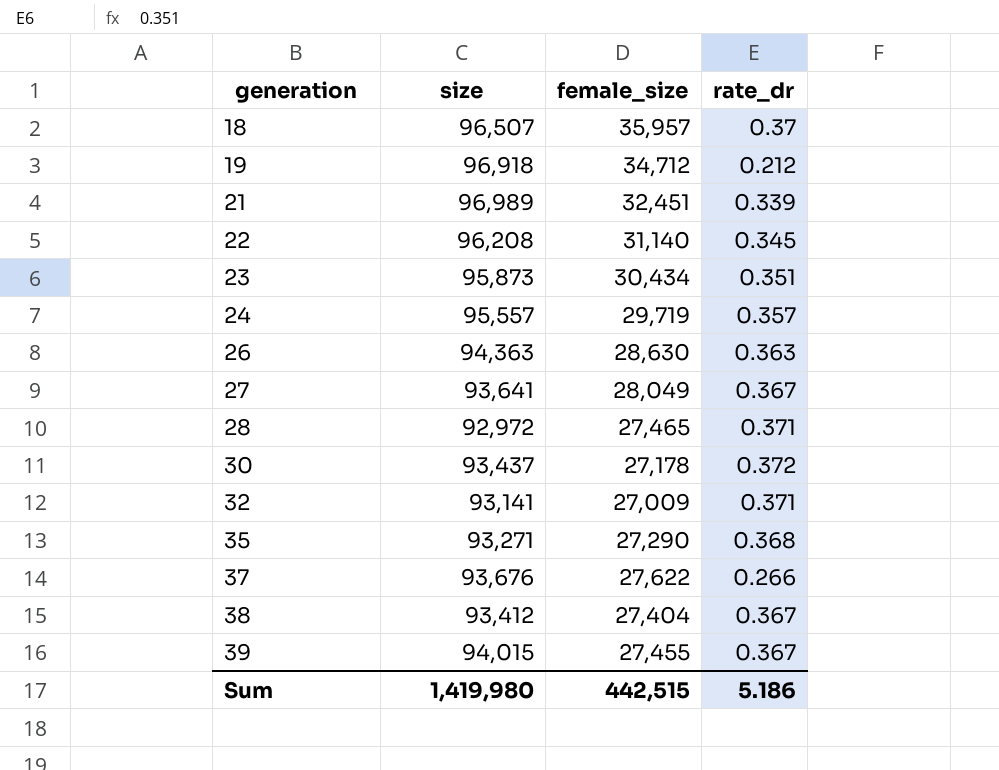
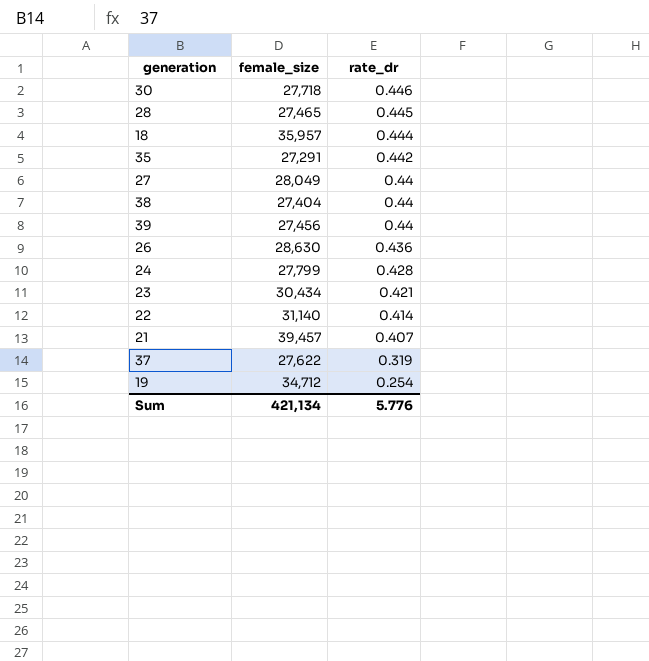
row order: generation ascending -> rate_dr descending
column size | position: 2 -> none
row 32: 93,141 | 27,009 | 0.371 -> none
30 | female_size: 27,178 -> 27,718
30 | rate_dr: 0.372 -> 0.446
28 | rate_dr: 0.371 -> 0.445
18 | rate_dr: 0.37 -> 0.444
35 | female_size: 27,290 -> 27,291
35 | rate_dr: 0.368 -> 0.442
27 | rate_dr: 0.367 -> 0.44
38 | rate_dr: 0.367 -> 0.44
39 | female_size: 27,455 -> 27,456
39 | rate_dr: 0.367 -> 0.44
26 | rate_dr: 0.363 -> 0.436
24 | female_size: 29,719 -> 27,799
24 | rate_dr: 0.357 -> 0.428
23 | rate_dr: 0.351 -> 0.421
22 | rate_dr: 0.345 -> 0.414
21 | female_size: 32,451 -> 39,457
21 | rate_dr: 0.339 -> 0.407
37 | rate_dr: 0.266 -> 0.319
19 | rate_dr: 0.212 -> 0.254
Sum | female_size: 442,515 -> 421,134
Sum | rate_dr: 5.186 -> 5.776

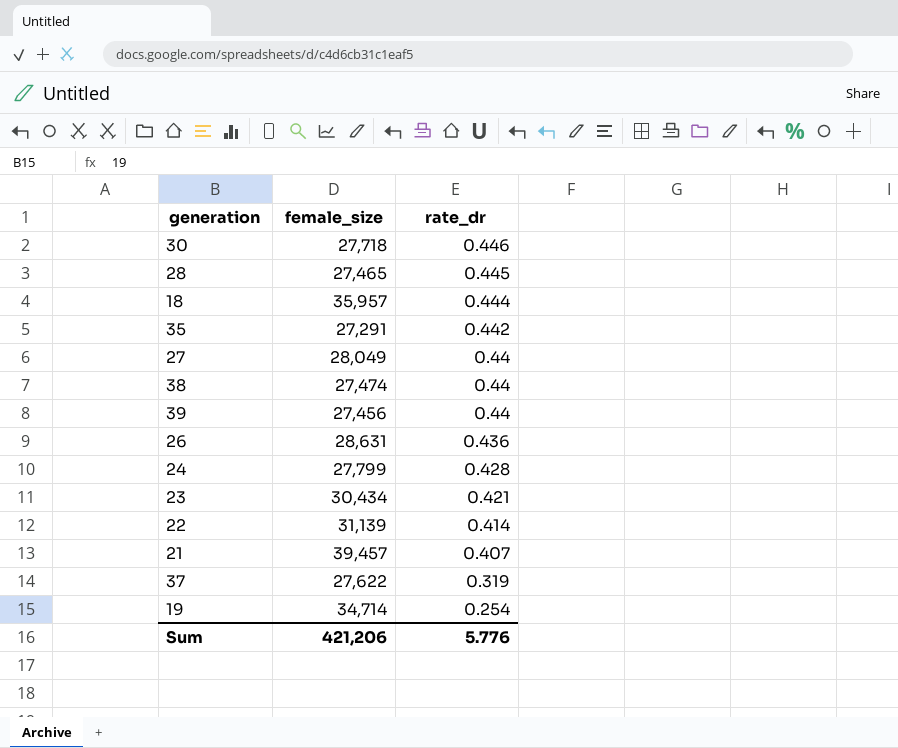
38 | female_size: 27,404 -> 27,474
26 | female_size: 28,630 -> 28,631
22 | female_size: 31,140 -> 31,139
19 | female_size: 34,712 -> 34,714
Sum | female_size: 421,134 -> 421,206

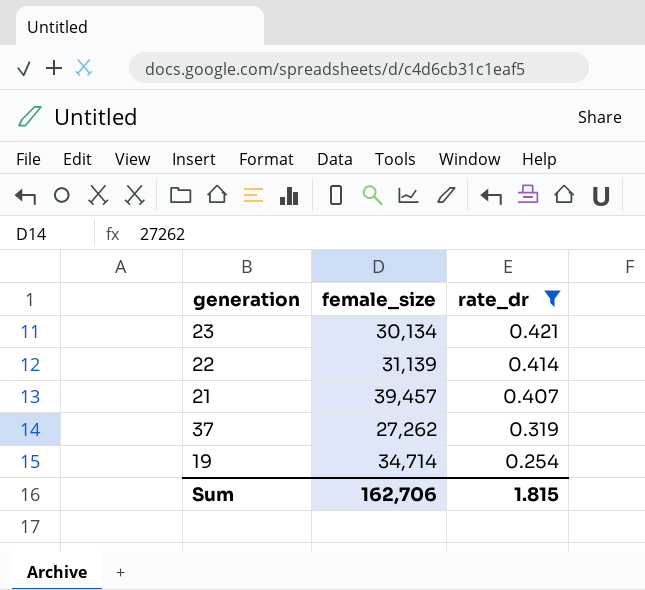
filter: none -> rate_dr <= 0.421
23 | female_size: 30,434 -> 30,134
37 | female_size: 27,622 -> 27,262
Sum | female_size: 421,206 -> 162,706
Sum | rate_dr: 5.776 -> 1.815

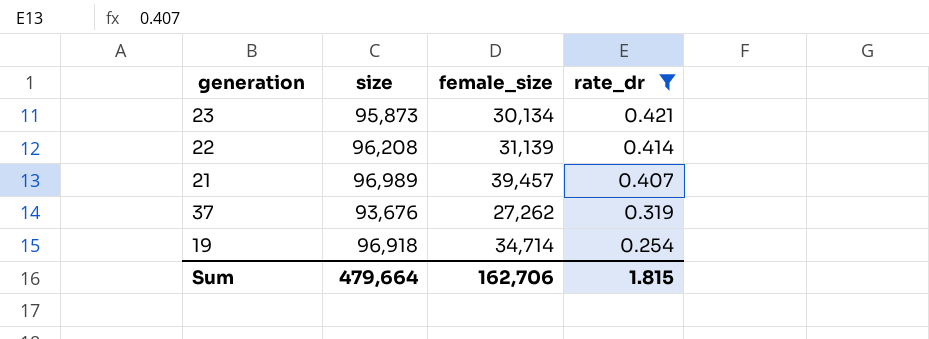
column size | position: none -> 2

